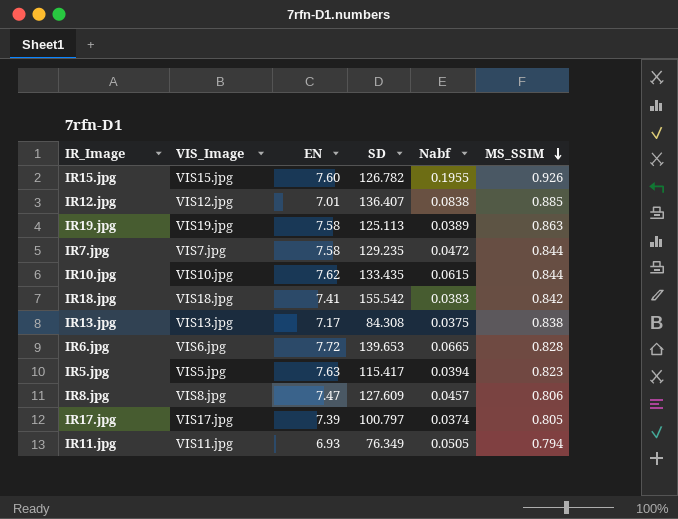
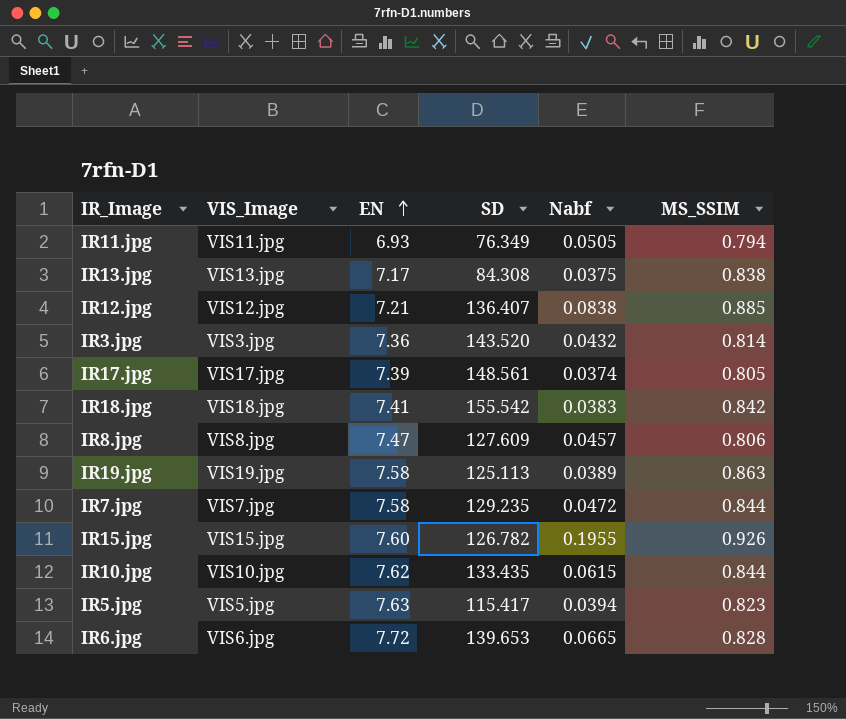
row order: MS_SSIM descending -> EN ascending
IR12.jpg | EN: 7.01 -> 7.21
row IR3.jpg: none -> VIS3.jpg | 7.36 | 143.520 | 0.0432 | 0.814
IR17.jpg | SD: 100.797 -> 148.561

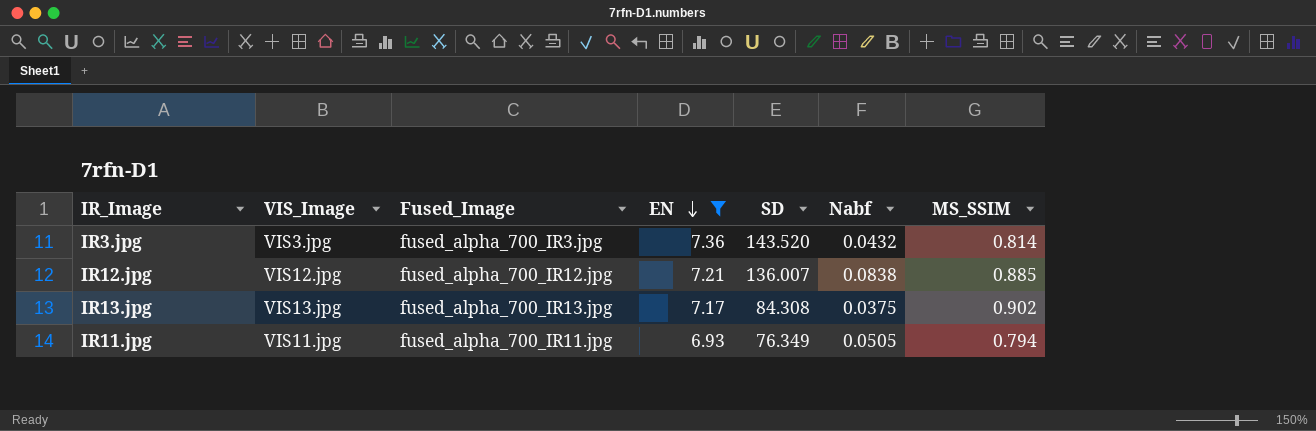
filter: none -> EN <= 7.36
row order: EN ascending -> EN descending
column Fused_Image | position: none -> 3
IR12.jpg | SD: 136.407 -> 136.007
IR13.jpg | MS_SSIM: 0.838 -> 0.902

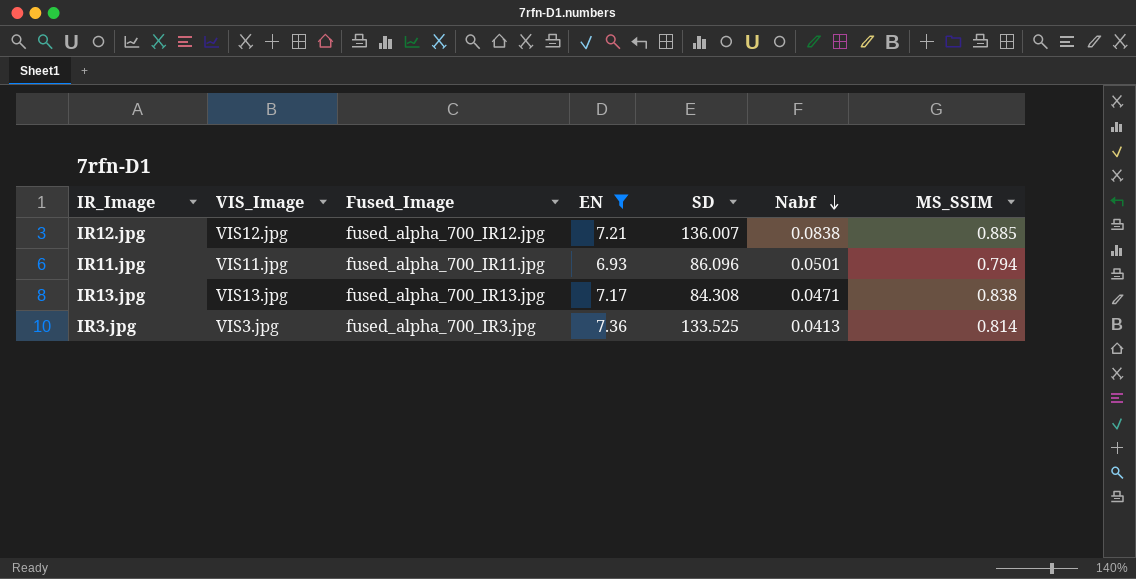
row order: EN descending -> Nabf descending
IR11.jpg | SD: 76.349 -> 86.096
IR11.jpg | Nabf: 0.0505 -> 0.0501
IR13.jpg | Nabf: 0.0375 -> 0.0471
IR13.jpg | MS_SSIM: 0.902 -> 0.838
IR3.jpg | SD: 143.520 -> 133.525
IR3.jpg | Nabf: 0.0432 -> 0.0413

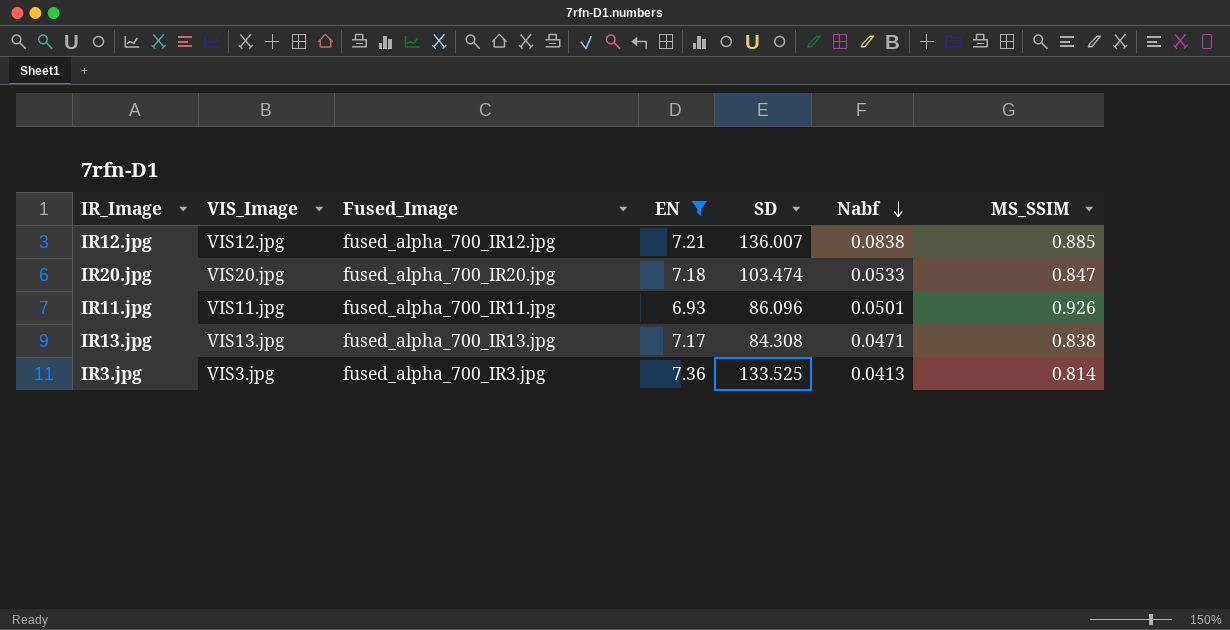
row IR20.jpg: none -> VIS20.jpg | fused_alpha_700_IR20.jpg | 7.18 | 103.474 | 0.0533 | 0.847
IR11.jpg | MS_SSIM: 0.794 -> 0.926

